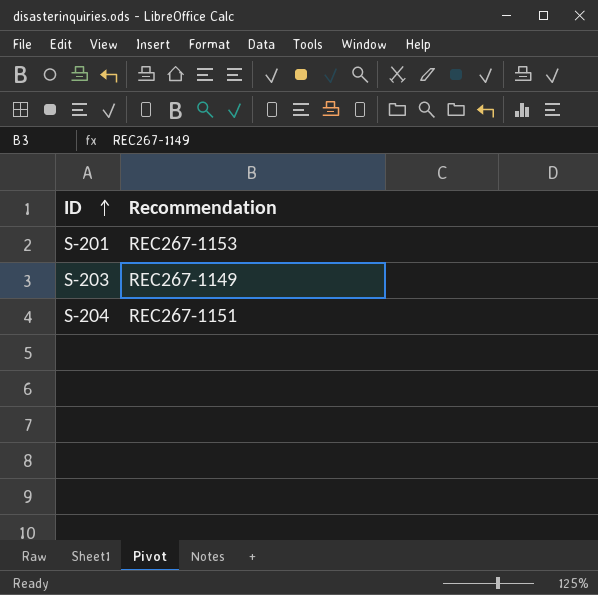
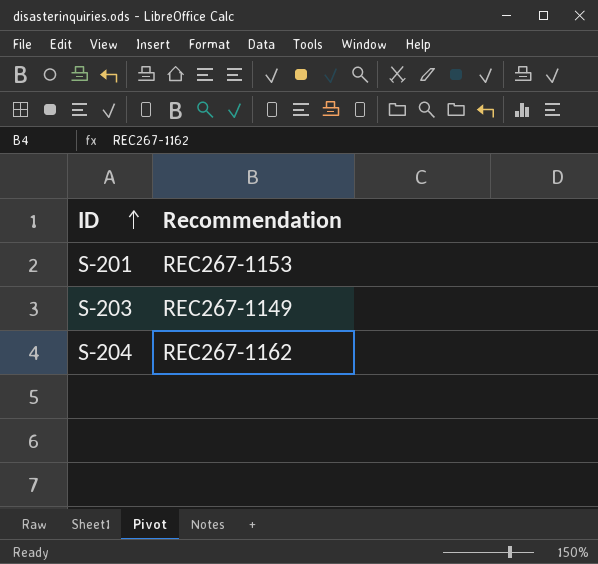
S-204 | Recommendation: REC267-1151 -> REC267-1162

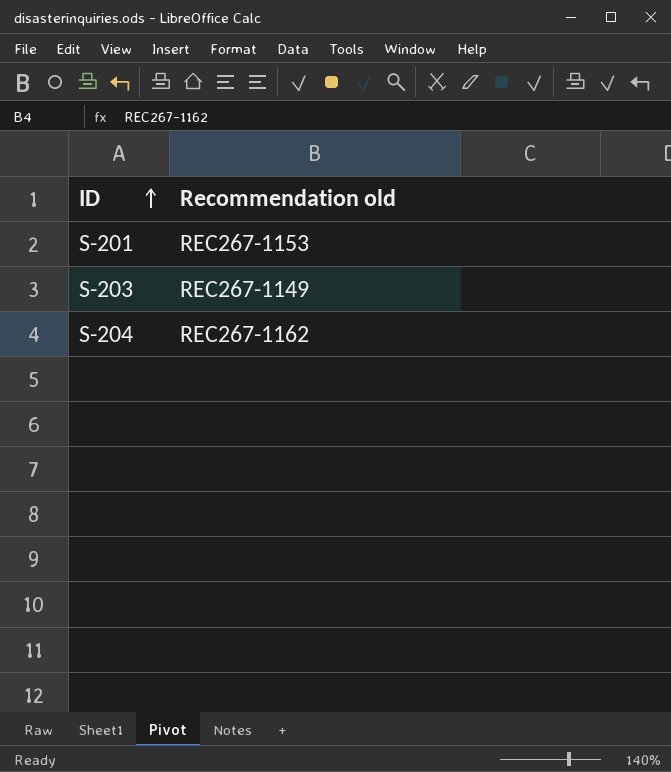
column name: Recommendation -> Recommendation old

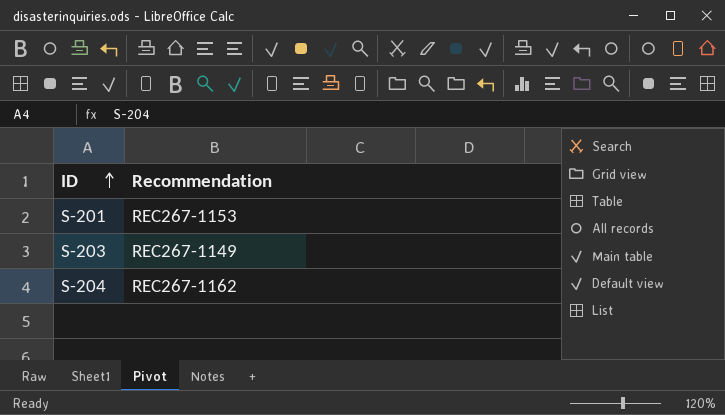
column name: Recommendation old -> Recommendation

